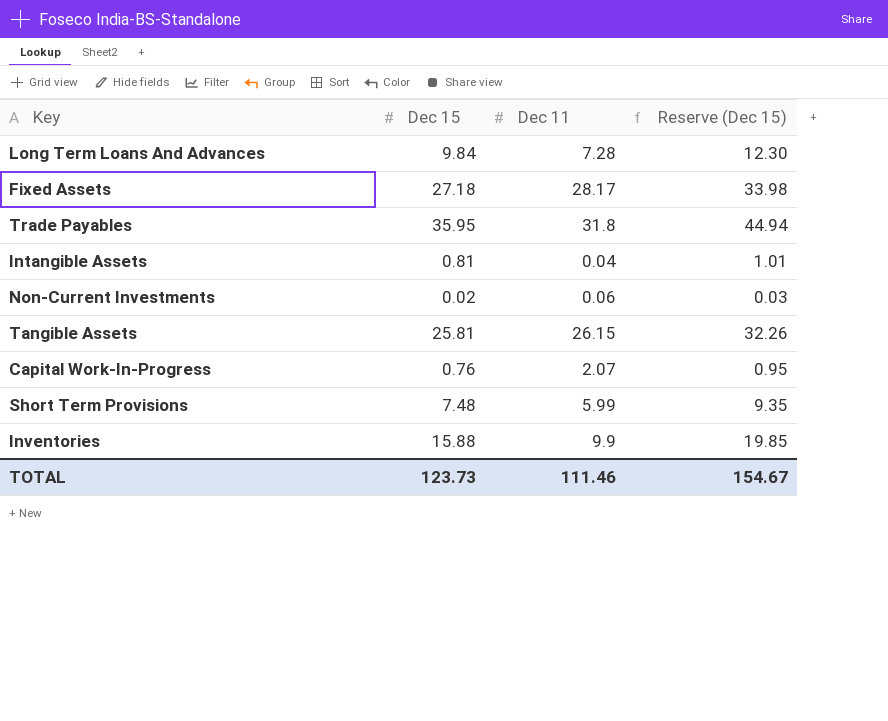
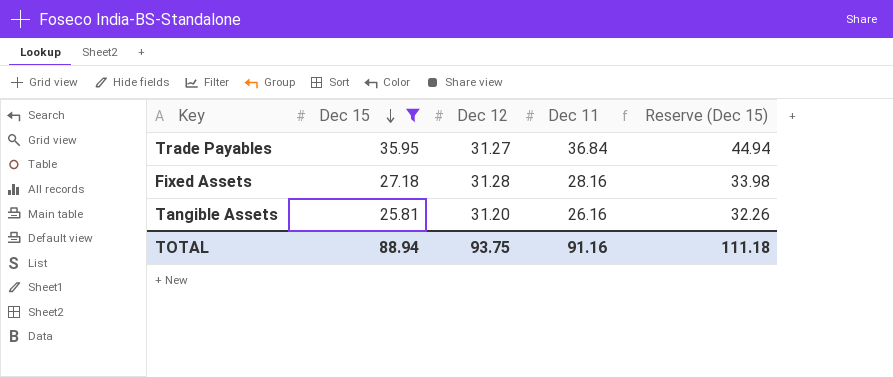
filter: none -> Dec 15 >= 25.81
row order: none -> Dec 15 descending
column Dec 12 | position: none -> 3
Trade Payables | Dec 11: 31.8 -> 36.84
Fixed Assets | Dec 11: 28.17 -> 28.16
Tangible Assets | Dec 11: 26.15 -> 26.16
TOTAL | Dec 15: 123.73 -> 88.94
TOTAL | Dec 11: 111.46 -> 91.16
TOTAL | Reserve (Dec 15): 154.67 -> 111.18

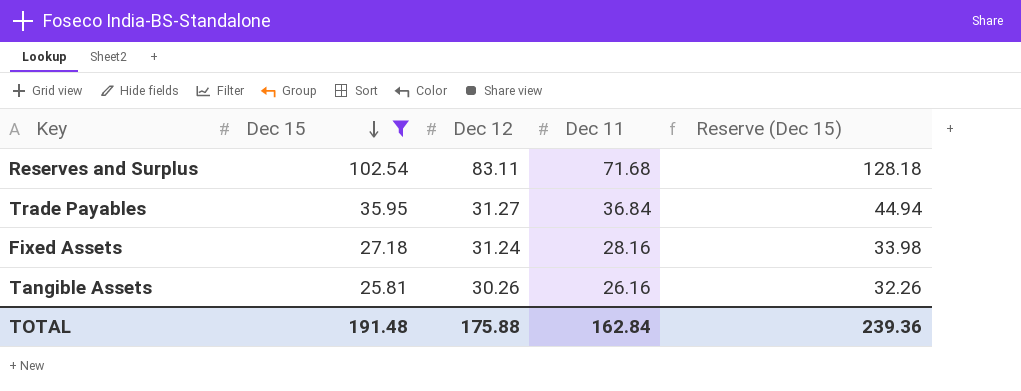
row Reserves and Surplus: none -> 102.54 | 83.11 | 71.68 | 128.18
Fixed Assets | Dec 12: 31.28 -> 31.24
Tangible Assets | Dec 12: 31.20 -> 30.26
TOTAL | Dec 15: 88.94 -> 191.48
TOTAL | Dec 12: 93.75 -> 175.88
TOTAL | Dec 11: 91.16 -> 162.84
TOTAL | Reserve (Dec 15): 111.18 -> 239.36

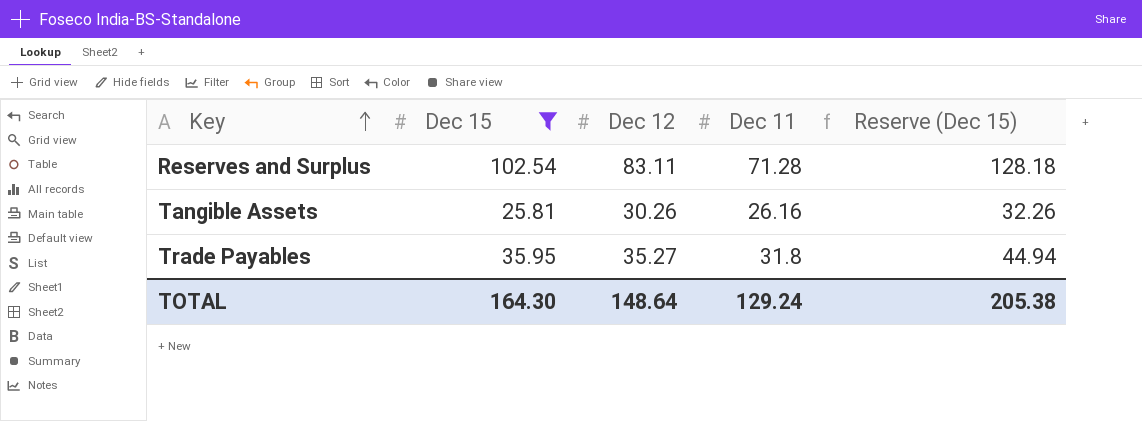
row order: Dec 15 descending -> Key ascending
row Fixed Assets: 27.18 | 31.24 | 28.16 | 33.98 -> none
Reserves and Surplus | Dec 11: 71.68 -> 71.28
Trade Payables | Dec 12: 31.27 -> 35.27
Trade Payables | Dec 11: 36.84 -> 31.8
TOTAL | Dec 15: 191.48 -> 164.30
TOTAL | Dec 12: 175.88 -> 148.64
TOTAL | Dec 11: 162.84 -> 129.24
TOTAL | Reserve (Dec 15): 239.36 -> 205.38

